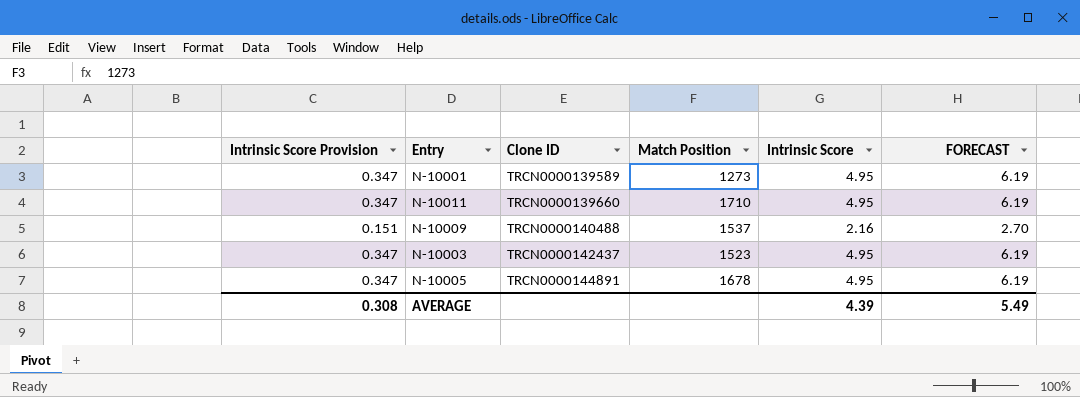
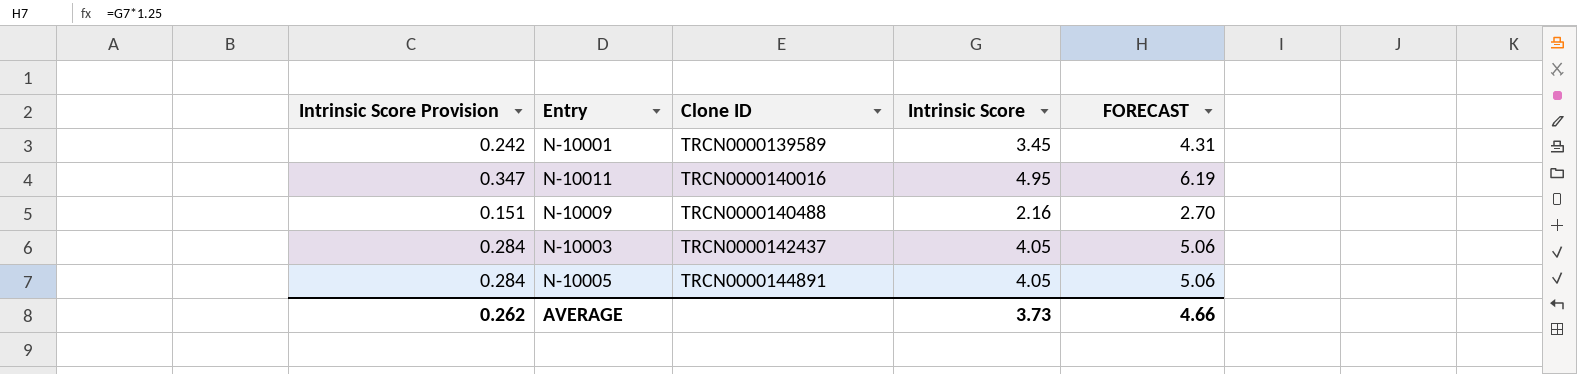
column Match Position | position: 4 -> none
N-10001 | Intrinsic Score Provision: 0.347 -> 0.242
N-10001 | Intrinsic Score: 4.95 -> 3.45
N-10001 | FORECAST: 6.19 -> 4.31
N-10011 | Clone ID: TRCN0000139660 -> TRCN0000140016
N-10003 | Intrinsic Score Provision: 0.347 -> 0.284
N-10003 | Intrinsic Score: 4.95 -> 4.05
N-10003 | FORECAST: 6.19 -> 5.06
N-10005 | Intrinsic Score Provision: 0.347 -> 0.284
N-10005 | Intrinsic Score: 4.95 -> 4.05
N-10005 | FORECAST: 6.19 -> 5.06
AVERAGE | Intrinsic Score Provision: 0.308 -> 0.262
AVERAGE | Intrinsic Score: 4.39 -> 3.73
AVERAGE | FORECAST: 5.49 -> 4.66

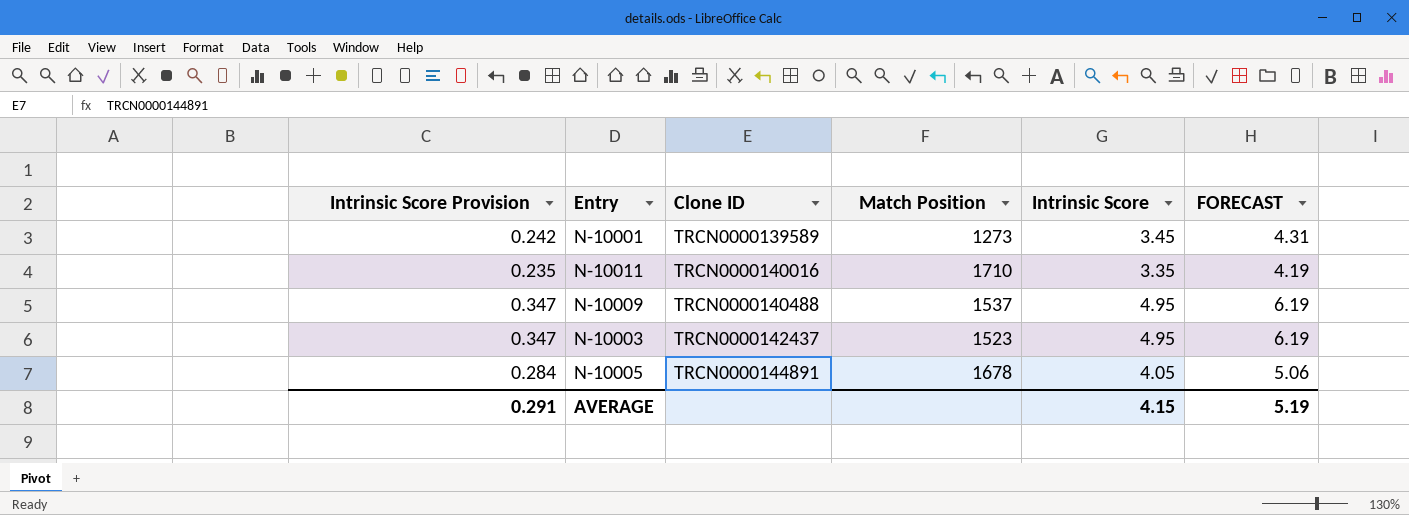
column Match Position | position: none -> 4
N-10011 | Intrinsic Score Provision: 0.347 -> 0.235
N-10011 | Intrinsic Score: 4.95 -> 3.35
N-10011 | FORECAST: 6.19 -> 4.19
N-10009 | Intrinsic Score Provision: 0.151 -> 0.347
N-10009 | Intrinsic Score: 2.16 -> 4.95
N-10009 | FORECAST: 2.70 -> 6.19
N-10003 | Intrinsic Score Provision: 0.284 -> 0.347
N-10003 | Intrinsic Score: 4.05 -> 4.95
N-10003 | FORECAST: 5.06 -> 6.19
AVERAGE | Intrinsic Score Provision: 0.262 -> 0.291
AVERAGE | Intrinsic Score: 3.73 -> 4.15
AVERAGE | FORECAST: 4.66 -> 5.19

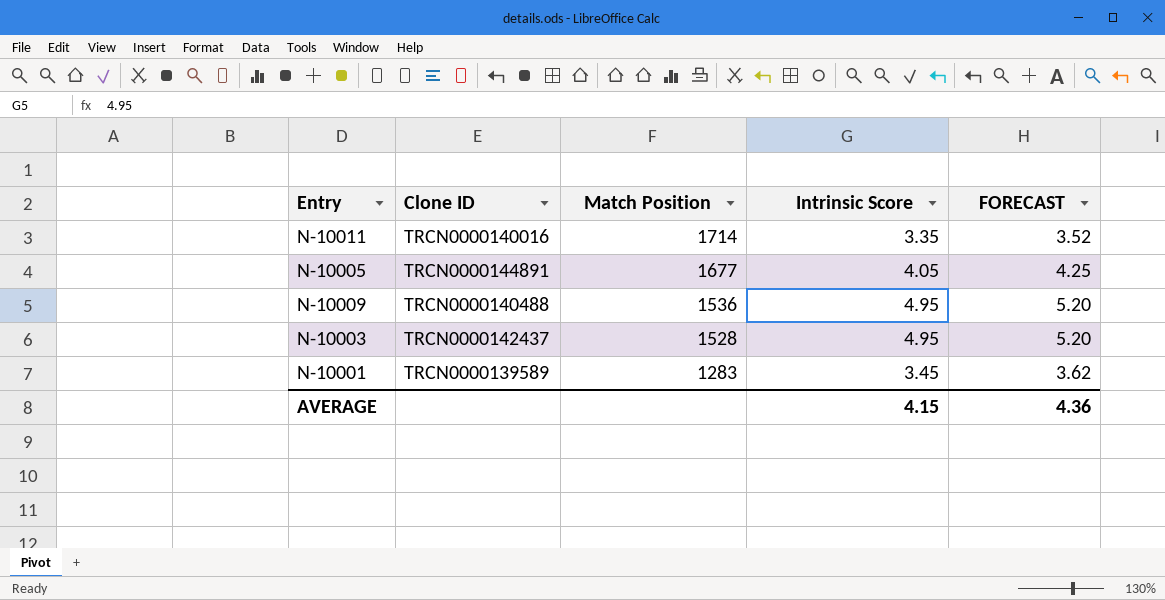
row order: Clone ID ascending -> Match Position descending
column Intrinsic Score Provision | formula: [Intrinsic Score] * 0.07 -> none
column FORECAST | formula: [Intrinsic Score] * 1.25 -> [Intrinsic Score] * 1.05
N-10011 | Match Position: 1710 -> 1714
N-10005 | Match Position: 1678 -> 1677
N-10009 | Match Position: 1537 -> 1536
N-10003 | Match Position: 1523 -> 1528
N-10001 | Match Position: 1273 -> 1283
AVERAGE | FORECAST: 5.19 -> 4.36

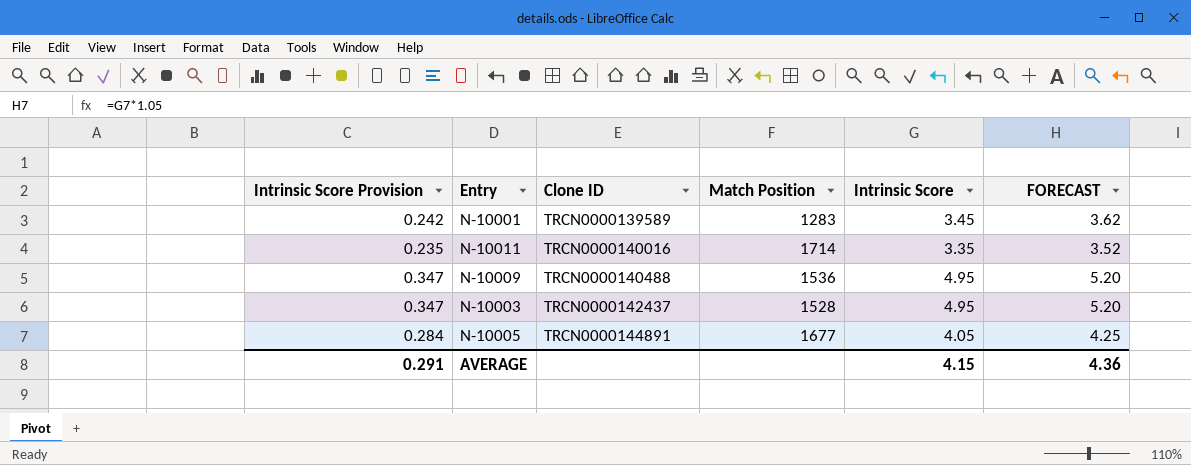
row order: Match Position descending -> Clone ID ascending
column Intrinsic Score Provision | formula: none -> [Intrinsic Score] * 0.07

